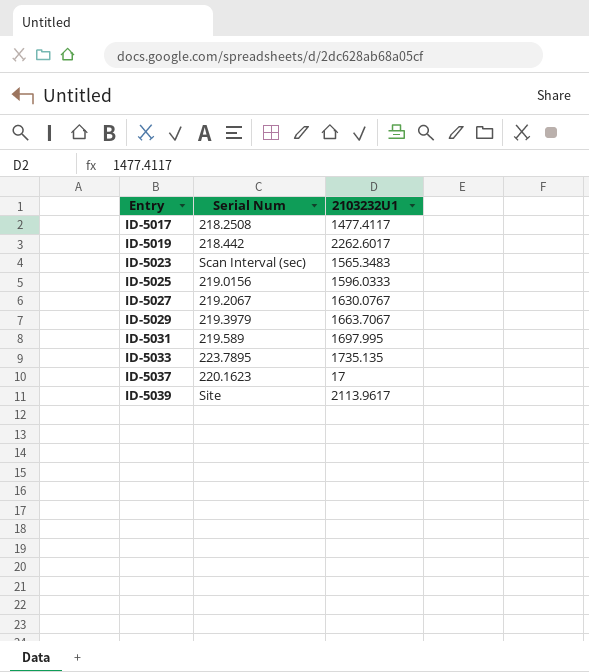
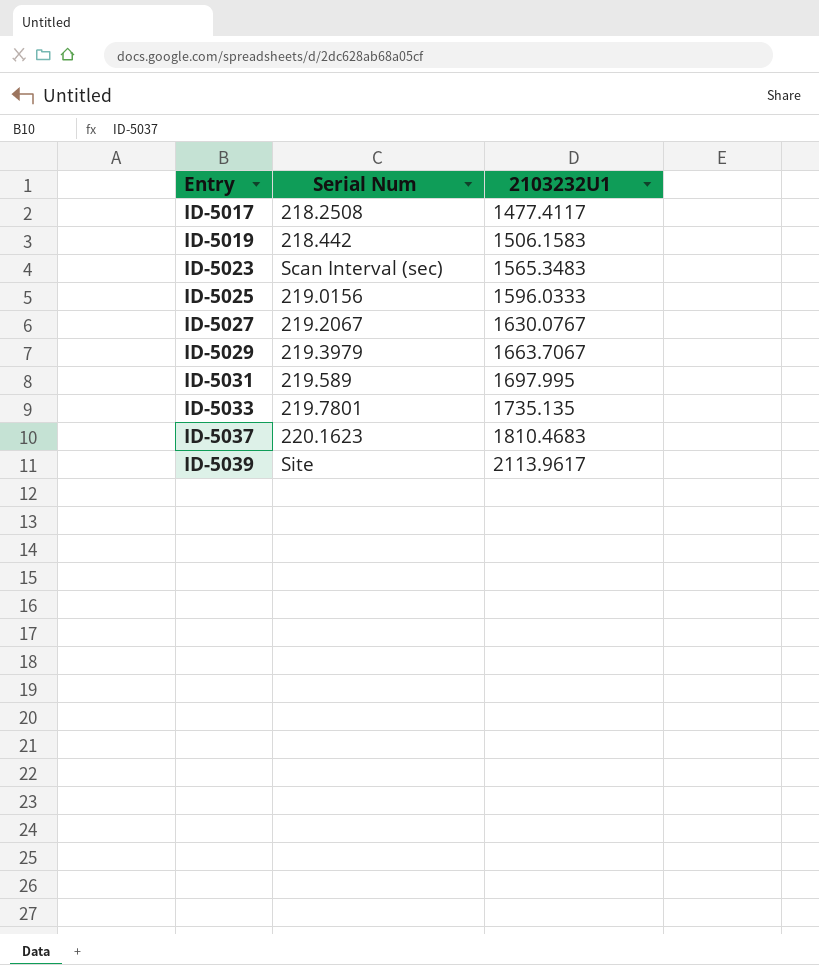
ID-5019 | 2103232U1: 2262.6017 -> 1506.1583
ID-5033 | Serial Num: 223.7895 -> 219.7801
ID-5037 | 2103232U1: 17 -> 1810.4683

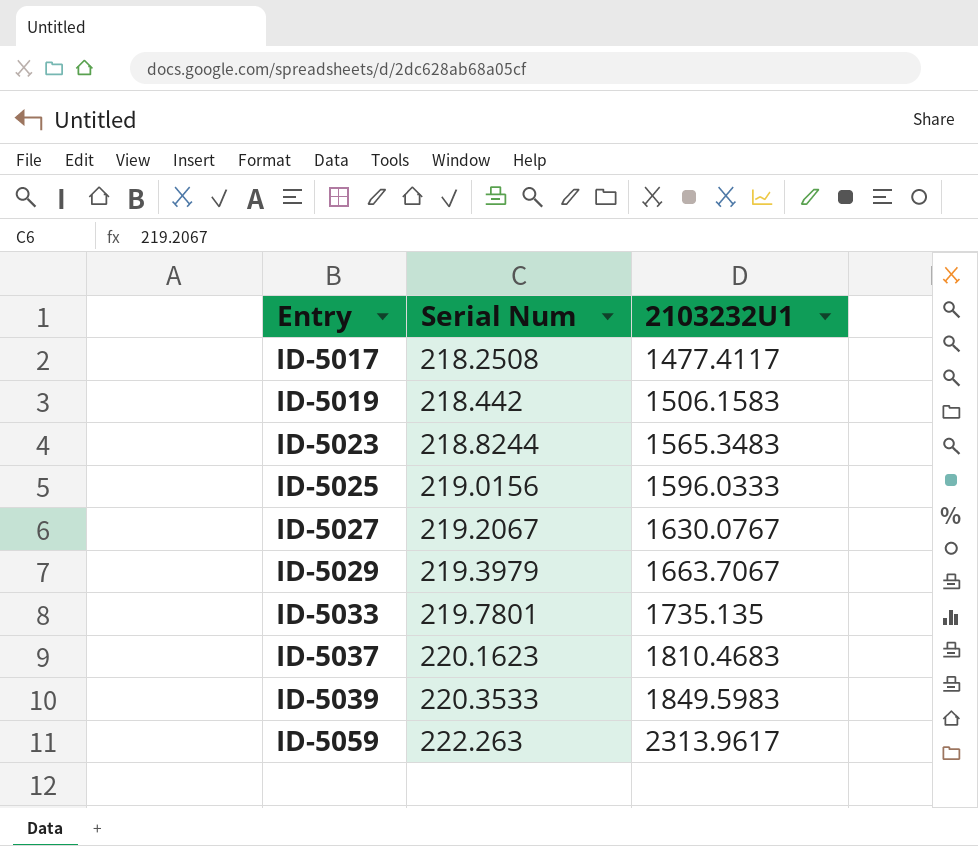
row ID-5031: 219.589 | 1697.995 -> none
ID-5023 | Serial Num: Scan Interval (sec) -> 218.8244
ID-5039 | Serial Num: Site -> 220.3533
ID-5039 | 2103232U1: 2113.9617 -> 1849.5983
row ID-5059: none -> 222.263 | 2313.9617

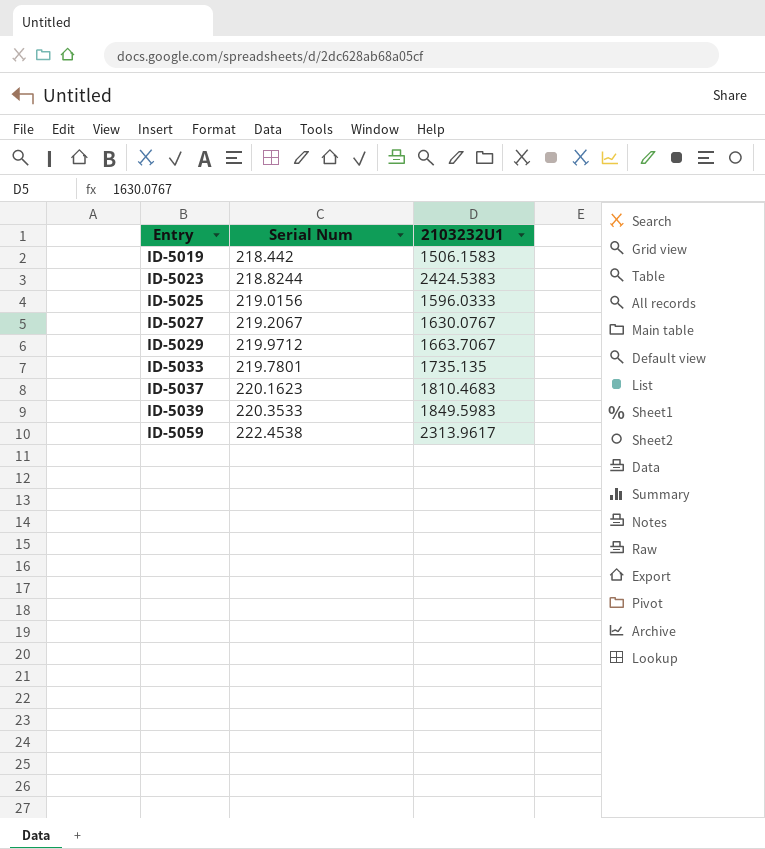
row ID-5017: 218.2508 | 1477.4117 -> none
ID-5023 | 2103232U1: 1565.3483 -> 2424.5383
ID-5029 | Serial Num: 219.3979 -> 219.9712
ID-5059 | Serial Num: 222.263 -> 222.4538

